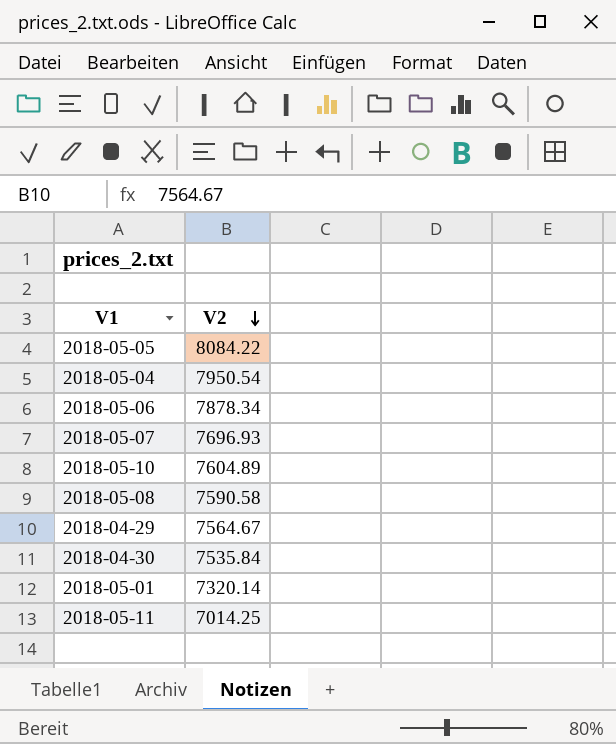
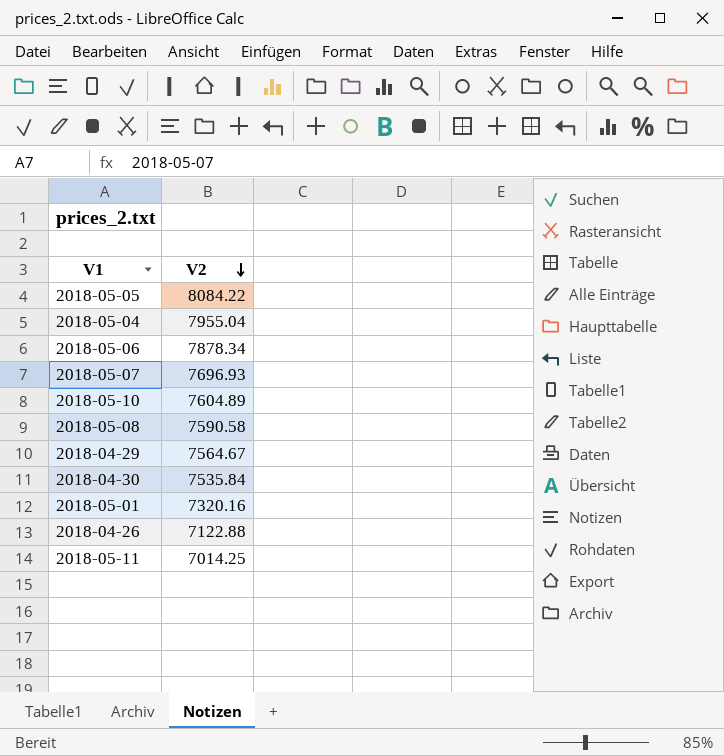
2018-05-04 | V2: 7950.54 -> 7955.04
2018-05-01 | V2: 7320.14 -> 7320.16
row 2018-04-26: none -> 7122.88

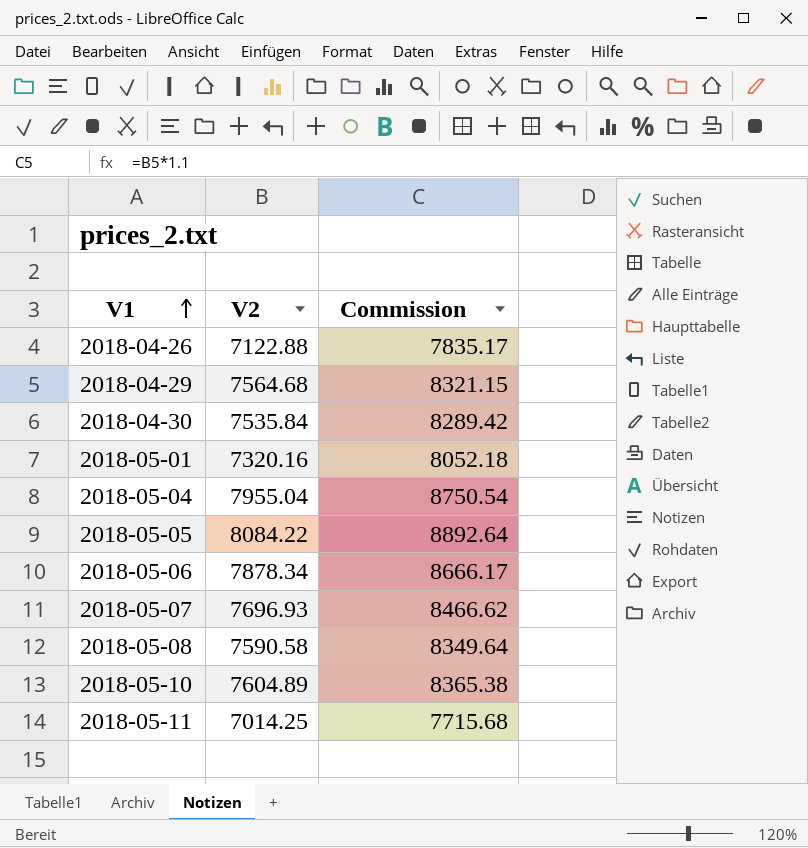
row order: V2 descending -> V1 ascending
column Commission | formula: none -> [V2] * 1.1
2018-04-29 | V2: 7564.67 -> 7564.68

